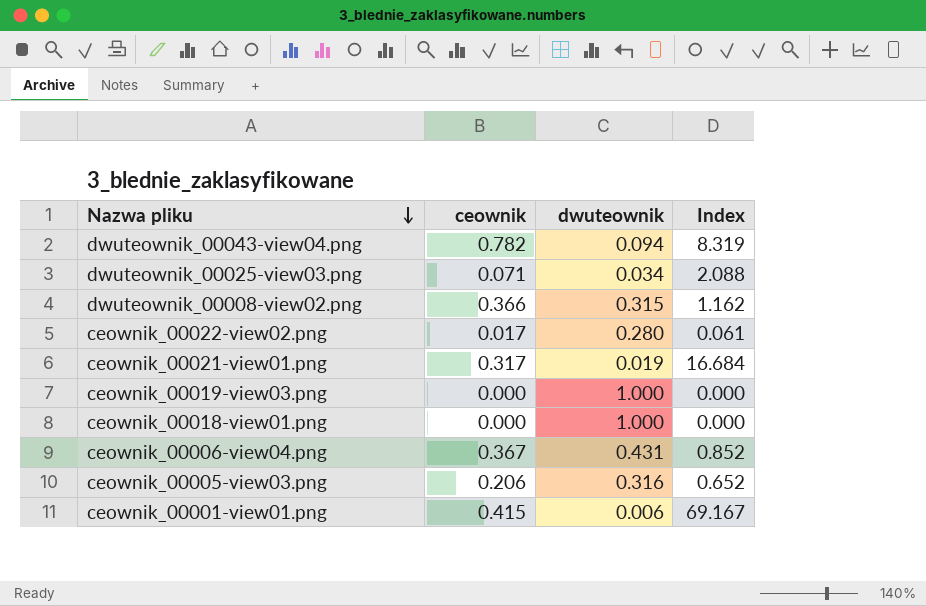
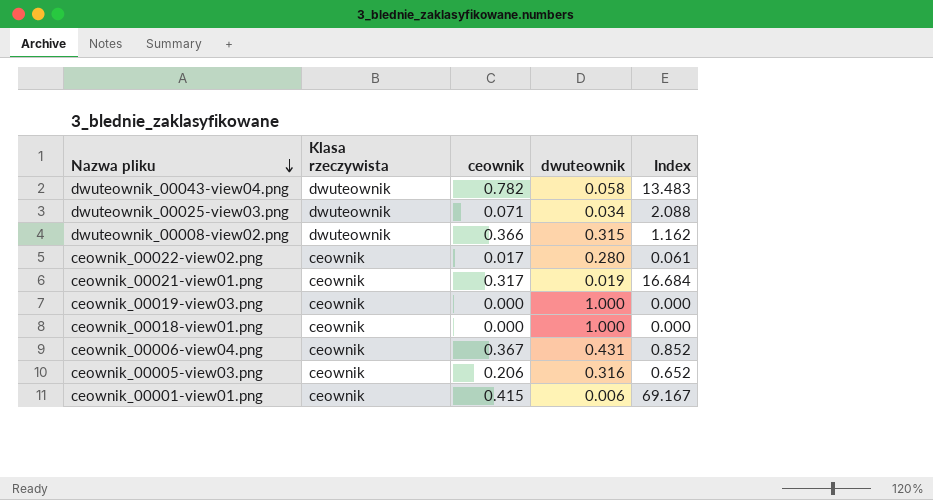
column Klasa rzeczywista | position: none -> 2
dwuteownik_00043-view04.png | dwuteownik: 0.094 -> 0.058
dwuteownik_00043-view04.png | Index: 8.319 -> 13.483

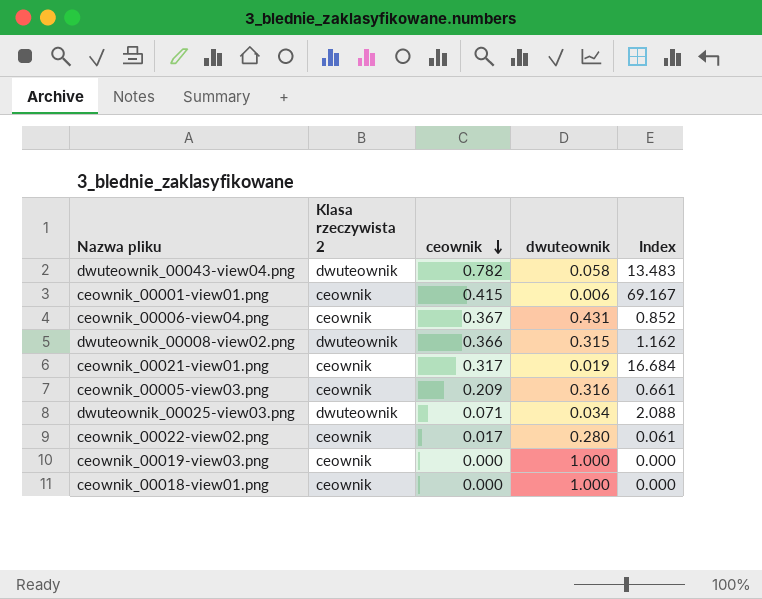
row order: Nazwa pliku descending -> ceownik descending
column name: Klasa rzeczywista -> Klasa rzeczywista 2
ceownik_00005-view03.png | ceownik: 0.206 -> 0.209
ceownik_00005-view03.png | Index: 0.652 -> 0.661

